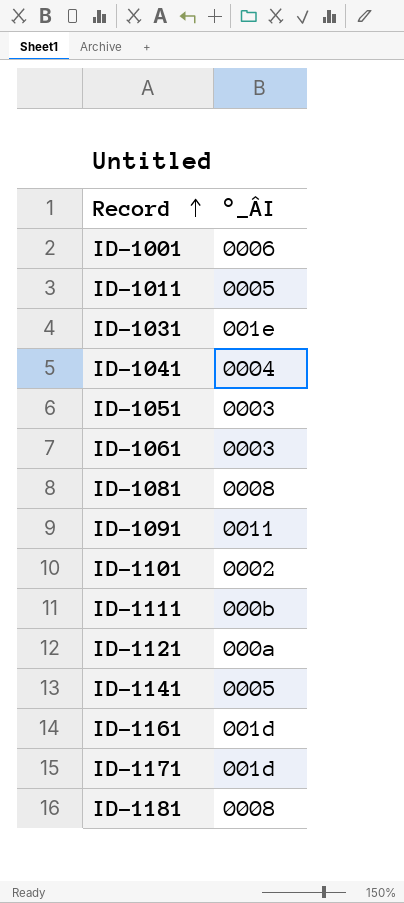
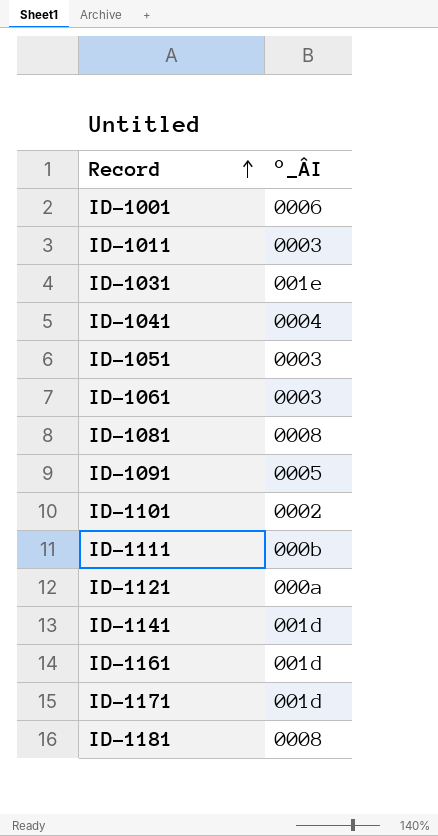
ID-1011 | °_ÂI: 0005 -> 0003
ID-1091 | °_ÂI: 0011 -> 0005
ID-1141 | °_ÂI: 0005 -> 001d

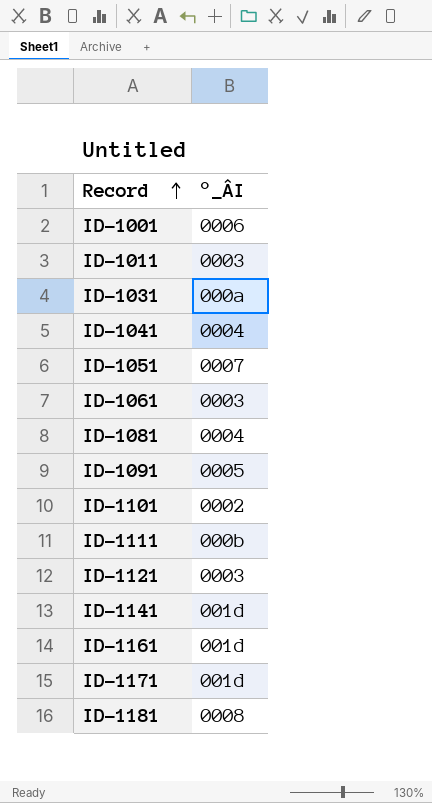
ID-1031 | °_ÂI: 001e -> 000a
ID-1051 | °_ÂI: 0003 -> 0007
ID-1081 | °_ÂI: 0008 -> 0004
ID-1121 | °_ÂI: 000a -> 0003

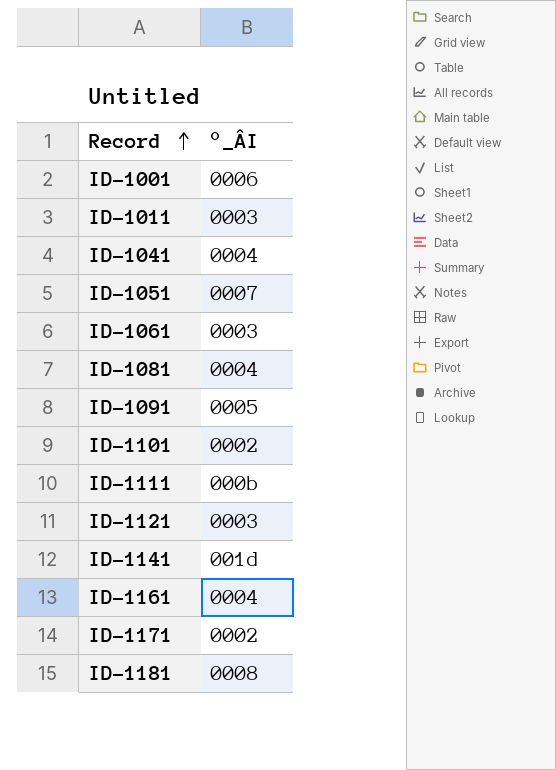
row ID-1031: 000a -> none
ID-1161 | °_ÂI: 001d -> 0004
ID-1171 | °_ÂI: 001d -> 0002

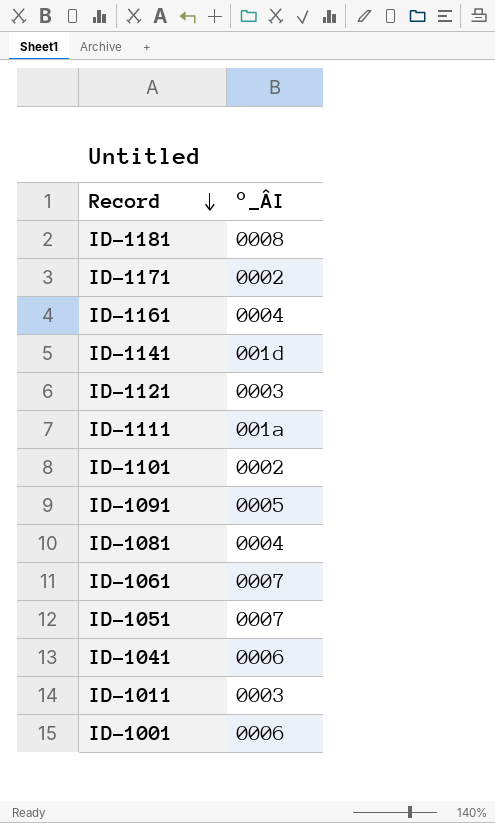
row order: Record ascending -> Record descending
ID-1111 | °_ÂI: 000b -> 001a
ID-1061 | °_ÂI: 0003 -> 0007
ID-1041 | °_ÂI: 0004 -> 0006

